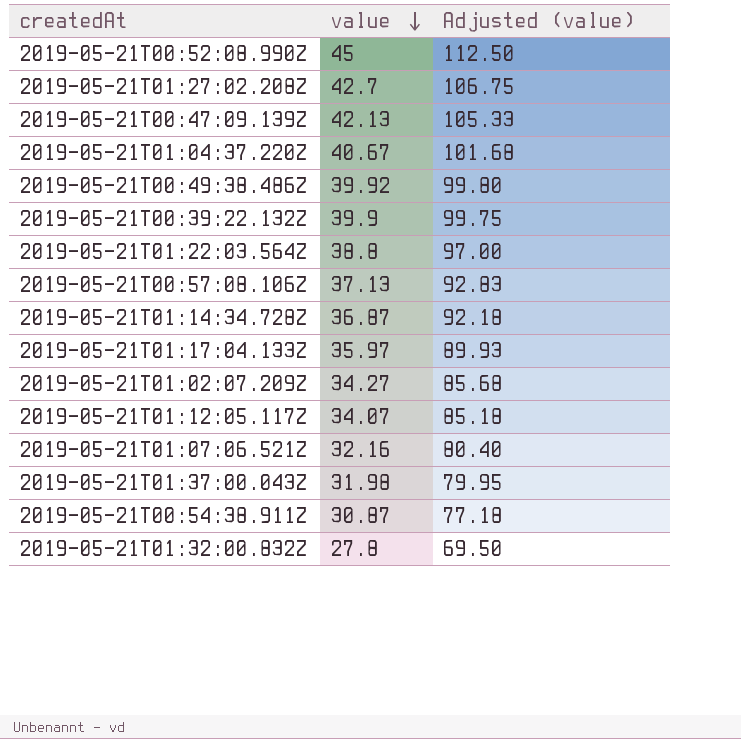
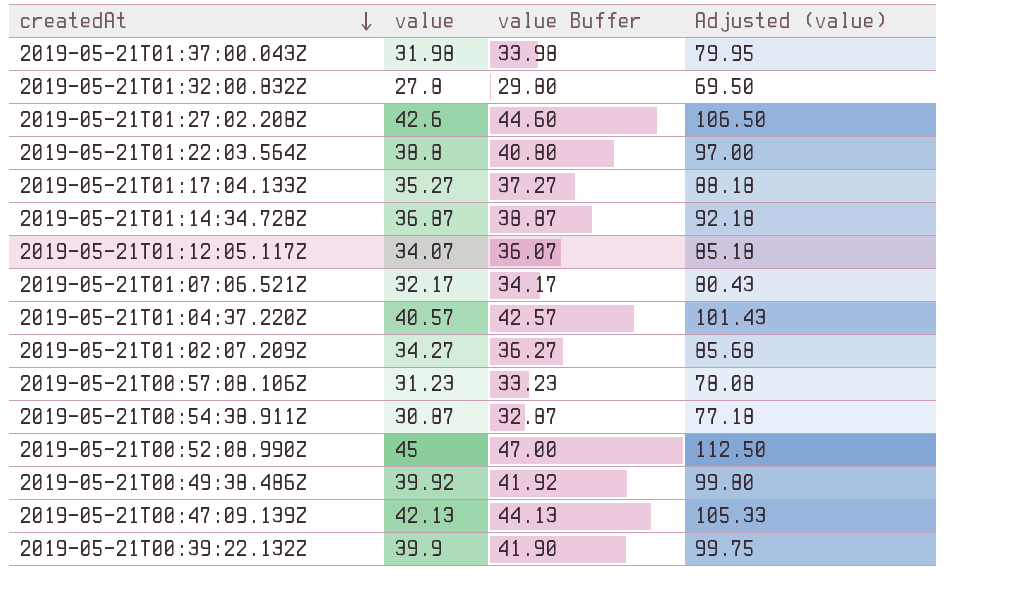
row order: value descending -> createdAt descending
column value Buffer | formula: none -> [value] + 2
2019-05-21T01:27:02.208Z | value: 42.7 -> 42.6
2019-05-21T01:27:02.208Z | Adjusted (value): 106.75 -> 106.50
2019-05-21T01:17:04.133Z | value: 35.97 -> 35.27
2019-05-21T01:17:04.133Z | Adjusted (value): 89.93 -> 88.18
2019-05-21T01:07:06.521Z | value: 32.16 -> 32.17
2019-05-21T01:07:06.521Z | Adjusted (value): 80.40 -> 80.43
2019-05-21T01:04:37.220Z | value: 40.67 -> 40.57
2019-05-21T01:04:37.220Z | Adjusted (value): 101.68 -> 101.43
2019-05-21T00:57:08.106Z | value: 37.13 -> 31.23
2019-05-21T00:57:08.106Z | Adjusted (value): 92.83 -> 78.08

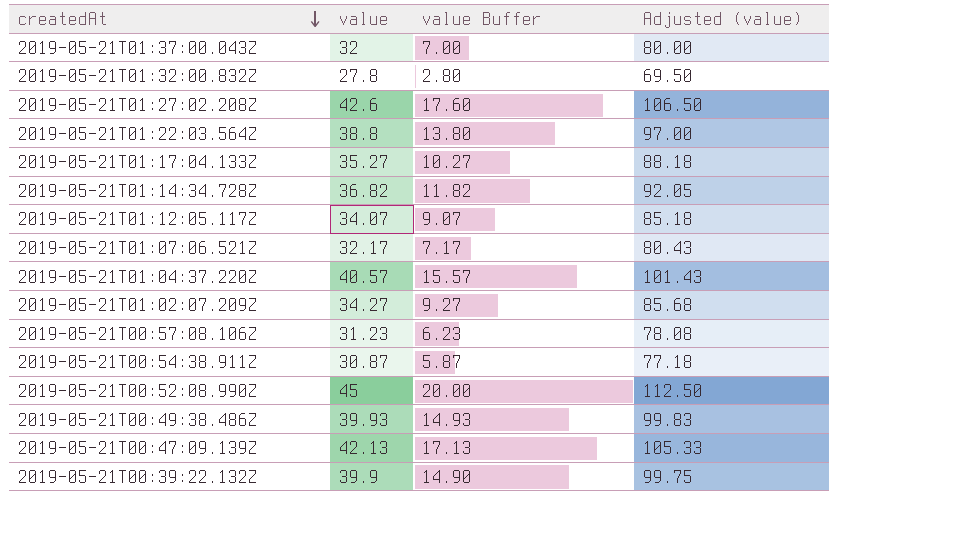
column value Buffer | formula: [value] + 2 -> [value] - 25
2019-05-21T01:37:00.043Z | value: 31.98 -> 32
2019-05-21T01:37:00.043Z | Adjusted (value): 79.95 -> 80.00
2019-05-21T01:14:34.728Z | value: 36.87 -> 36.82
2019-05-21T01:14:34.728Z | Adjusted (value): 92.18 -> 92.05
2019-05-21T00:49:38.486Z | value: 39.92 -> 39.93
2019-05-21T00:49:38.486Z | Adjusted (value): 99.80 -> 99.83

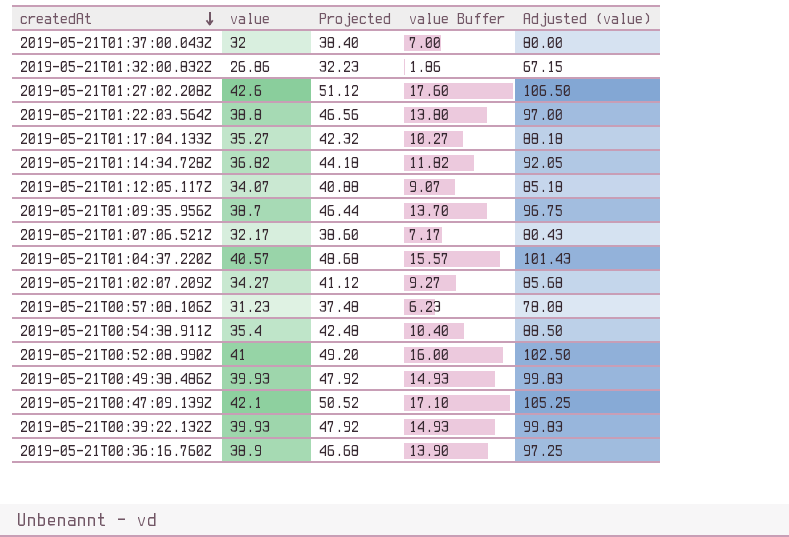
column Projected | formula: none -> [value] * 1.2
2019-05-21T01:32:00.832Z | value: 27.8 -> 26.86
2019-05-21T01:32:00.832Z | value Buffer: 2.80 -> 1.86
2019-05-21T01:32:00.832Z | Adjusted (value): 69.50 -> 67.15
row 2019-05-21T01:09:35.956Z: none -> 38.7 | 46.44 | 13.70 | 96.75
2019-05-21T00:54:38.911Z | value: 30.87 -> 35.4
2019-05-21T00:54:38.911Z | value Buffer: 5.87 -> 10.40
2019-05-21T00:54:38.911Z | Adjusted (value): 77.18 -> 88.50
2019-05-21T00:52:08.990Z | value: 45 -> 41
2019-05-21T00:52:08.990Z | value Buffer: 20.00 -> 16.00
2019-05-21T00:52:08.990Z | Adjusted (value): 112.50 -> 102.50
2019-05-21T00:47:09.139Z | value: 42.13 -> 42.1
2019-05-21T00:47:09.139Z | value Buffer: 17.13 -> 17.10
2019-05-21T00:47:09.139Z | Adjusted (value): 105.33 -> 105.25
2019-05-21T00:39:22.132Z | value: 39.9 -> 39.93
2019-05-21T00:39:22.132Z | value Buffer: 14.90 -> 14.93
2019-05-21T00:39:22.132Z | Adjusted (value): 99.75 -> 99.83
row 2019-05-21T00:36:16.760Z: none -> 38.9 | 46.68 | 13.90 | 97.25

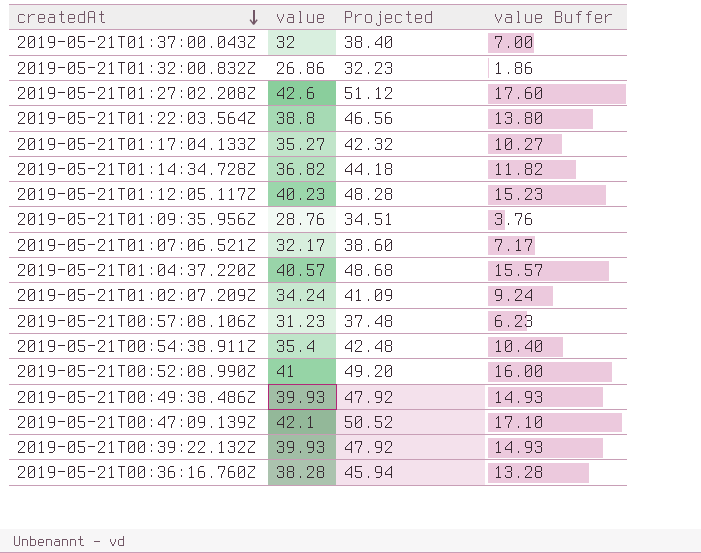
column Adjusted (value) | formula: [value] * 2.5 -> none
2019-05-21T01:12:05.117Z | value: 34.07 -> 40.23
2019-05-21T01:12:05.117Z | Projected: 40.88 -> 48.28
2019-05-21T01:12:05.117Z | value Buffer: 9.07 -> 15.23
2019-05-21T01:09:35.956Z | value: 38.7 -> 28.76
2019-05-21T01:09:35.956Z | Projected: 46.44 -> 34.51
2019-05-21T01:09:35.956Z | value Buffer: 13.70 -> 3.76
2019-05-21T01:02:07.209Z | value: 34.27 -> 34.24
2019-05-21T01:02:07.209Z | Projected: 41.12 -> 41.09
2019-05-21T01:02:07.209Z | value Buffer: 9.27 -> 9.24
2019-05-21T00:36:16.760Z | value: 38.9 -> 38.28
2019-05-21T00:36:16.760Z | Projected: 46.68 -> 45.94
2019-05-21T00:36:16.760Z | value Buffer: 13.90 -> 13.28

